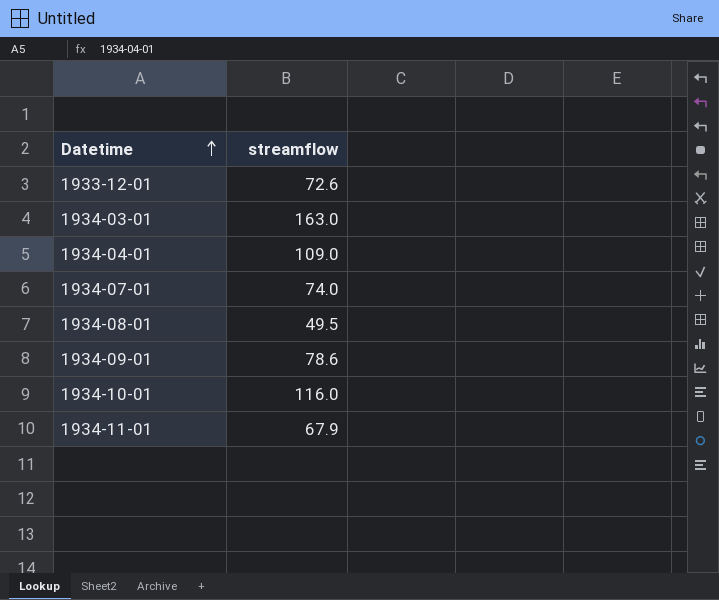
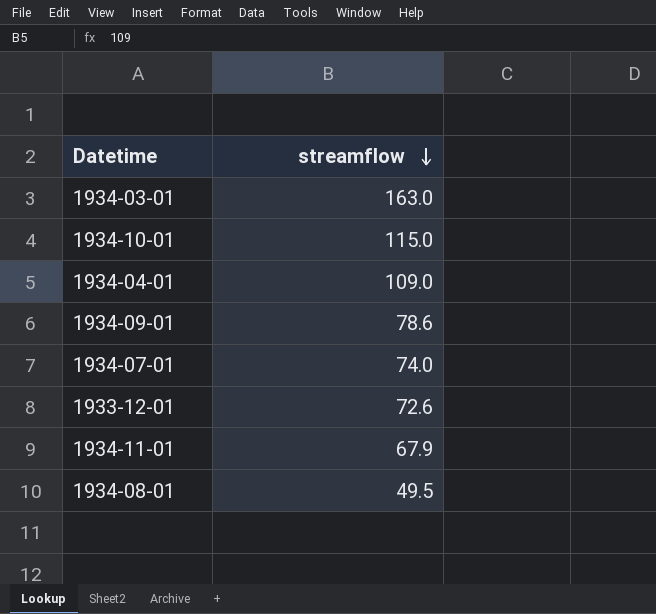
row order: Datetime ascending -> streamflow descending
1934-10-01 | streamflow: 116.0 -> 115.0

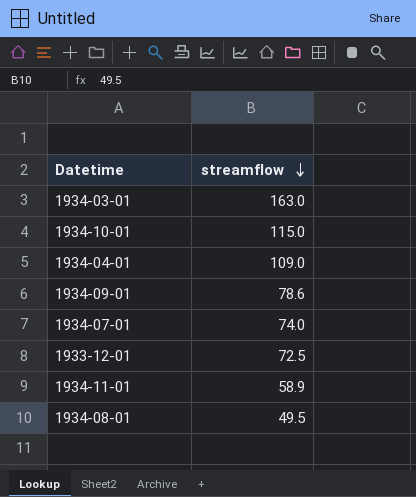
1933-12-01 | streamflow: 72.6 -> 72.5
1934-11-01 | streamflow: 67.9 -> 58.9

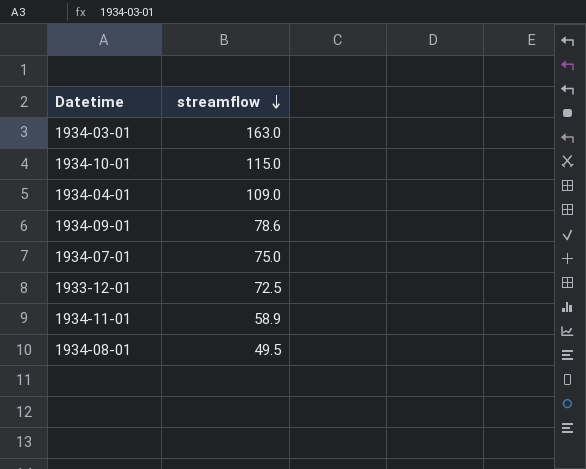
1934-07-01 | streamflow: 74.0 -> 75.0

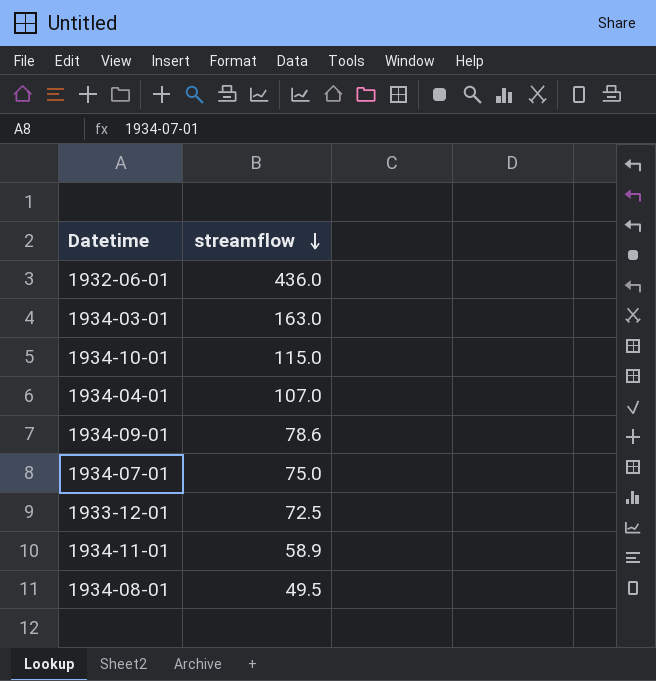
row 1932-06-01: none -> 436.0
1934-04-01 | streamflow: 109.0 -> 107.0

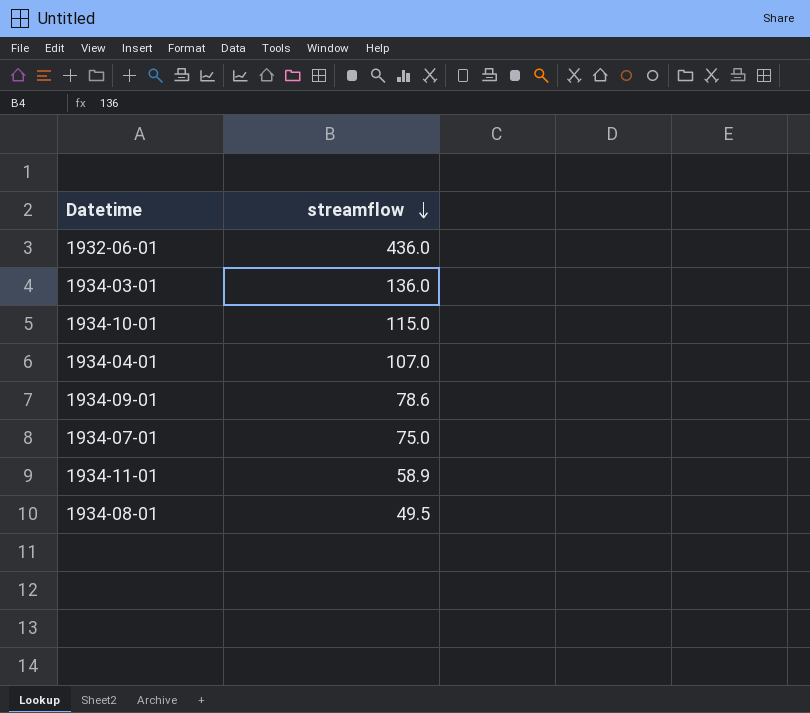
row 1933-12-01: 72.5 -> none
1934-03-01 | streamflow: 163.0 -> 136.0

